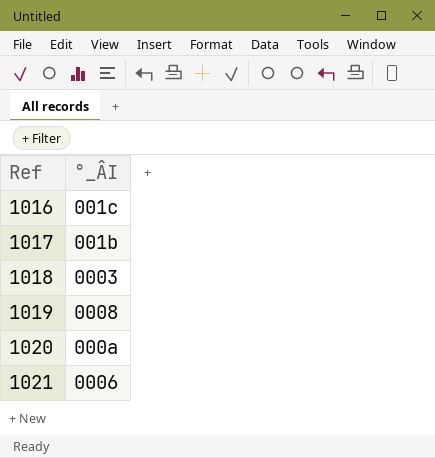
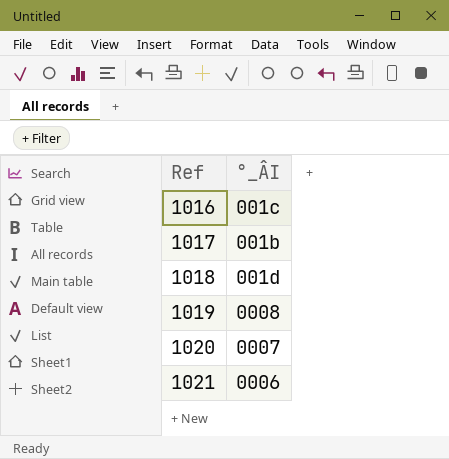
1018 | °_ÂI: 0003 -> 001d
1020 | °_ÂI: 000a -> 0007

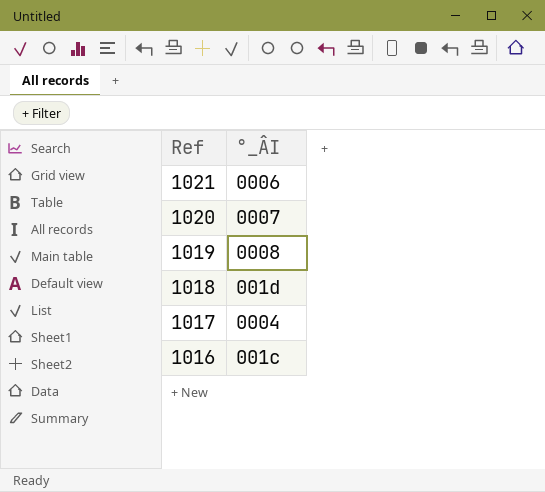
row order: Ref ascending -> Ref descending
1017 | °_ÂI: 001b -> 0004

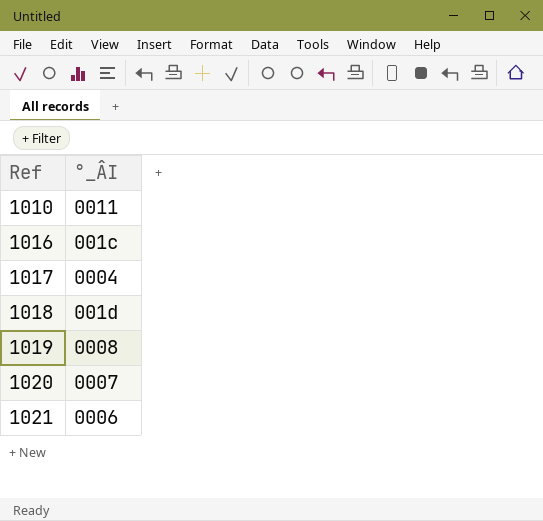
row order: Ref descending -> Ref ascending
row 1010: none -> 0011

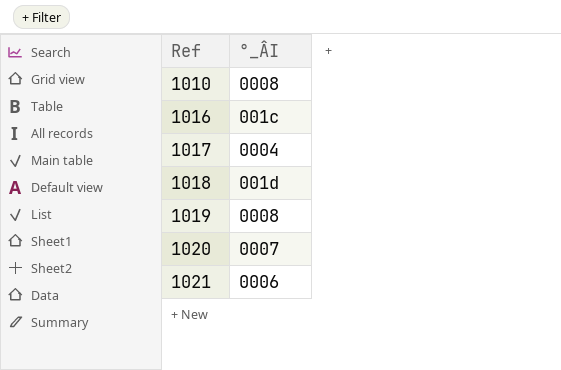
1010 | °_ÂI: 0011 -> 0008

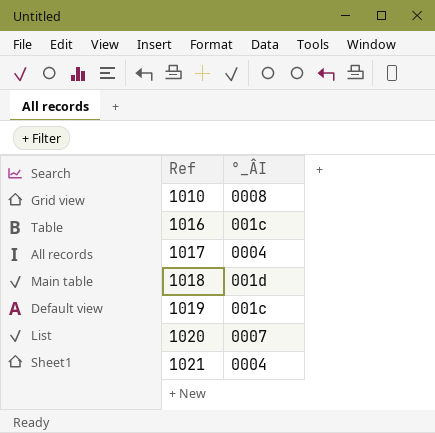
1019 | °_ÂI: 0008 -> 001c
1021 | °_ÂI: 0006 -> 0004

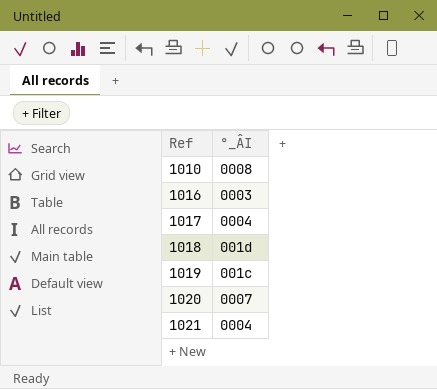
1016 | °_ÂI: 001c -> 0003

